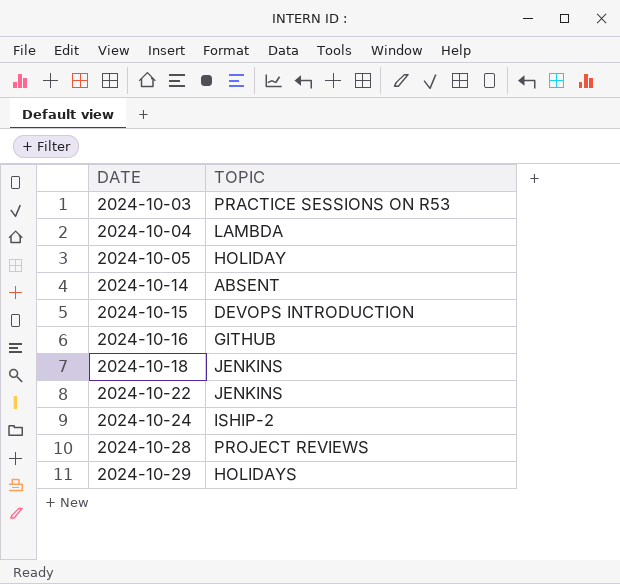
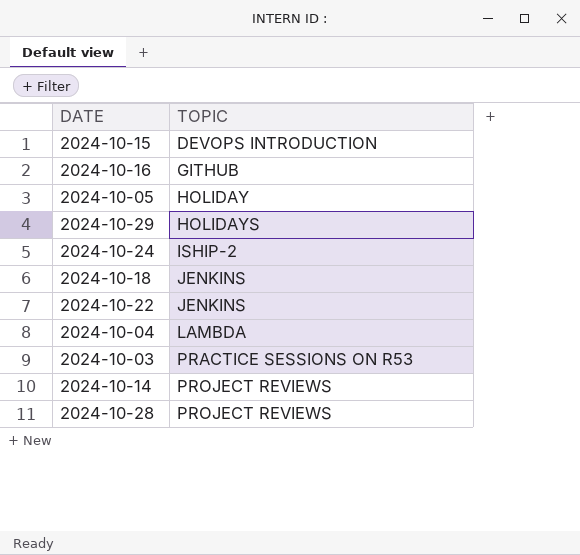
row order: DATE ascending -> TOPIC ascending
2024-10-14 | TOPIC: ABSENT -> PROJECT REVIEWS

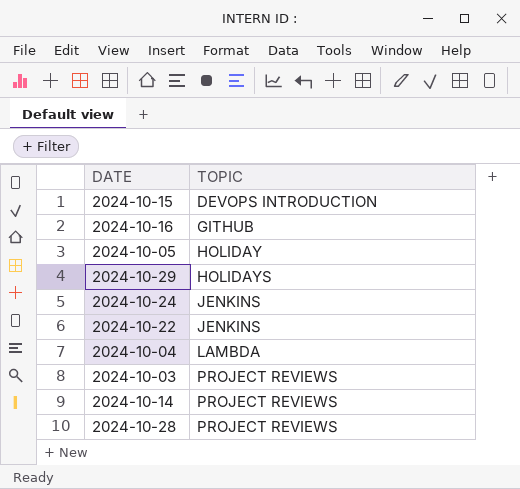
row 2024-10-18: JENKINS -> none
2024-10-24 | TOPIC: ISHIP-2 -> JENKINS
2024-10-03 | TOPIC: PRACTICE SESSIONS ON R53 -> PROJECT REVIEWS

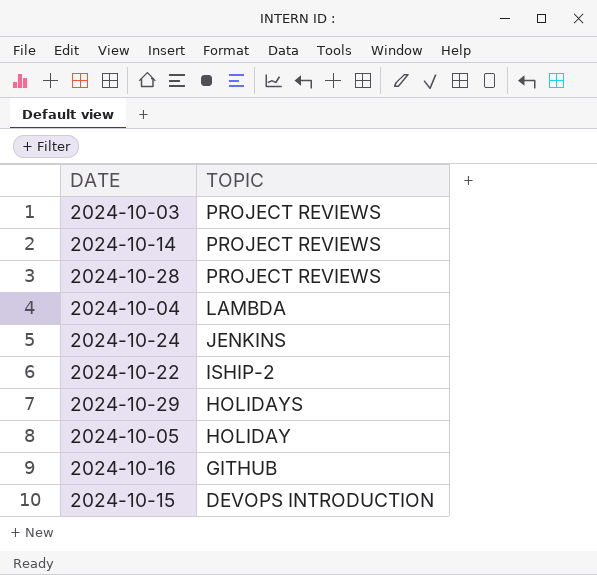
row order: TOPIC ascending -> TOPIC descending
2024-10-22 | TOPIC: JENKINS -> ISHIP-2

